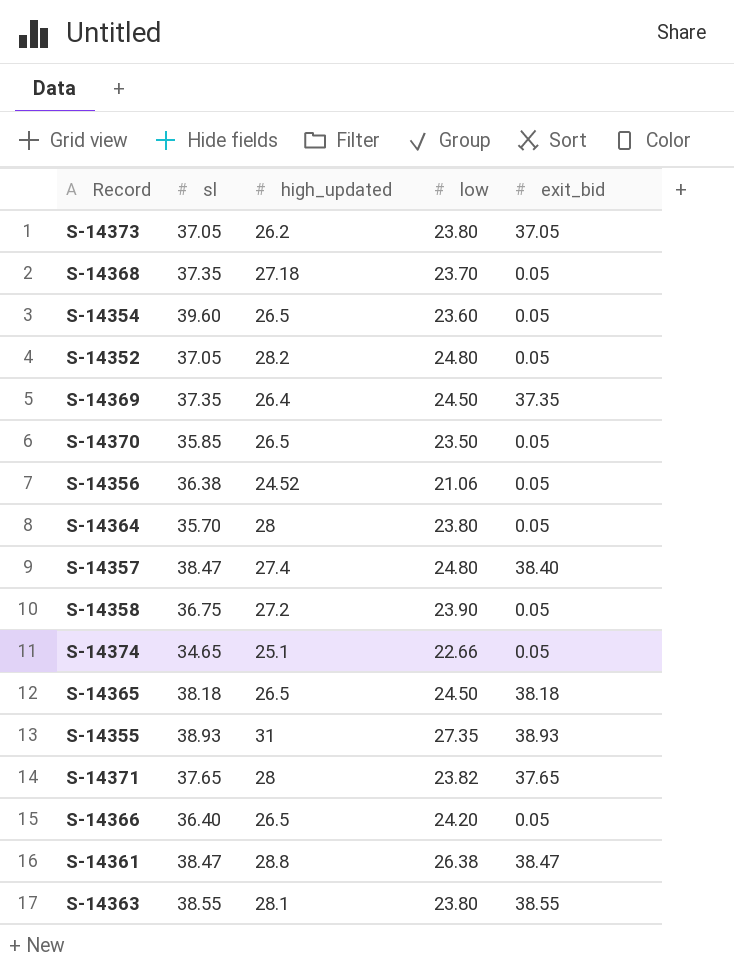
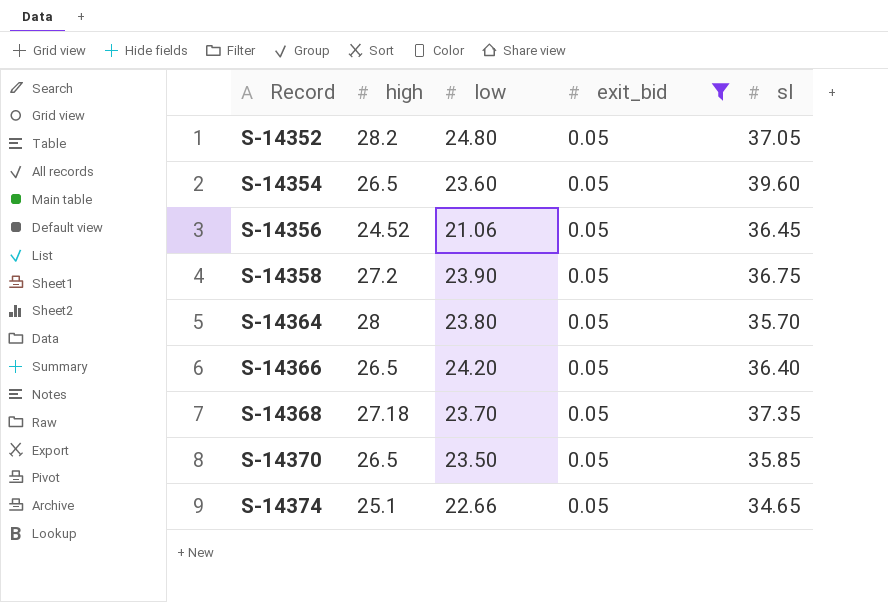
filter: none -> exit_bid = 0.05
row order: none -> Record ascending
column name: high_updated -> high
column sl | position: 2 -> 5
S-14356 | sl: 36.38 -> 36.45

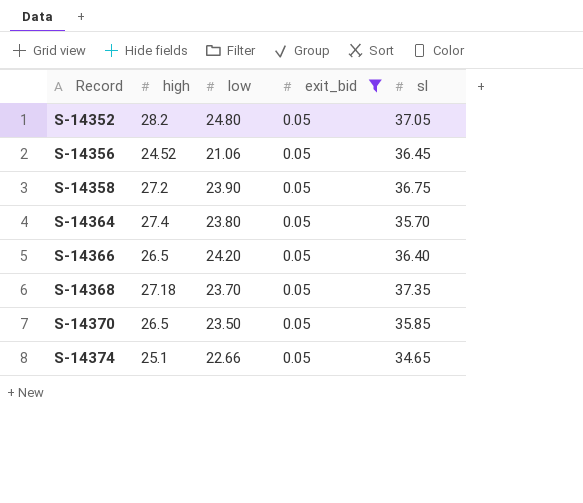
row S-14354: 26.5 | 23.60 | 0.05 | 39.60 -> none
S-14364 | high: 28 -> 27.4

